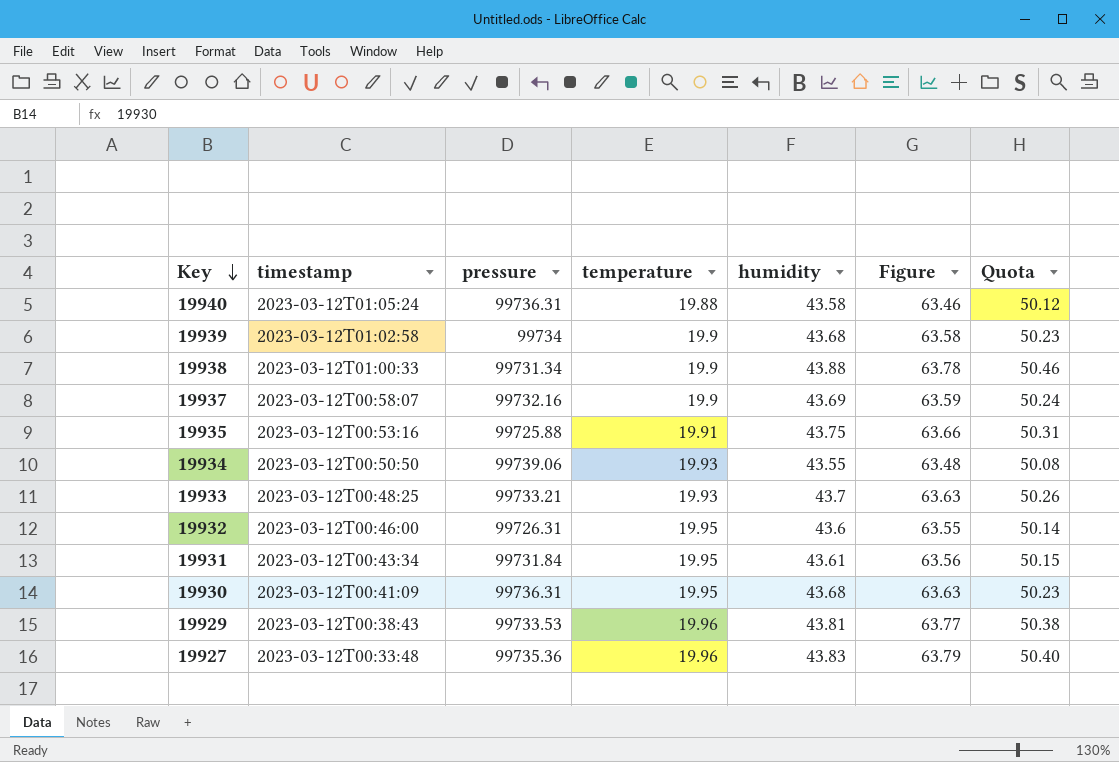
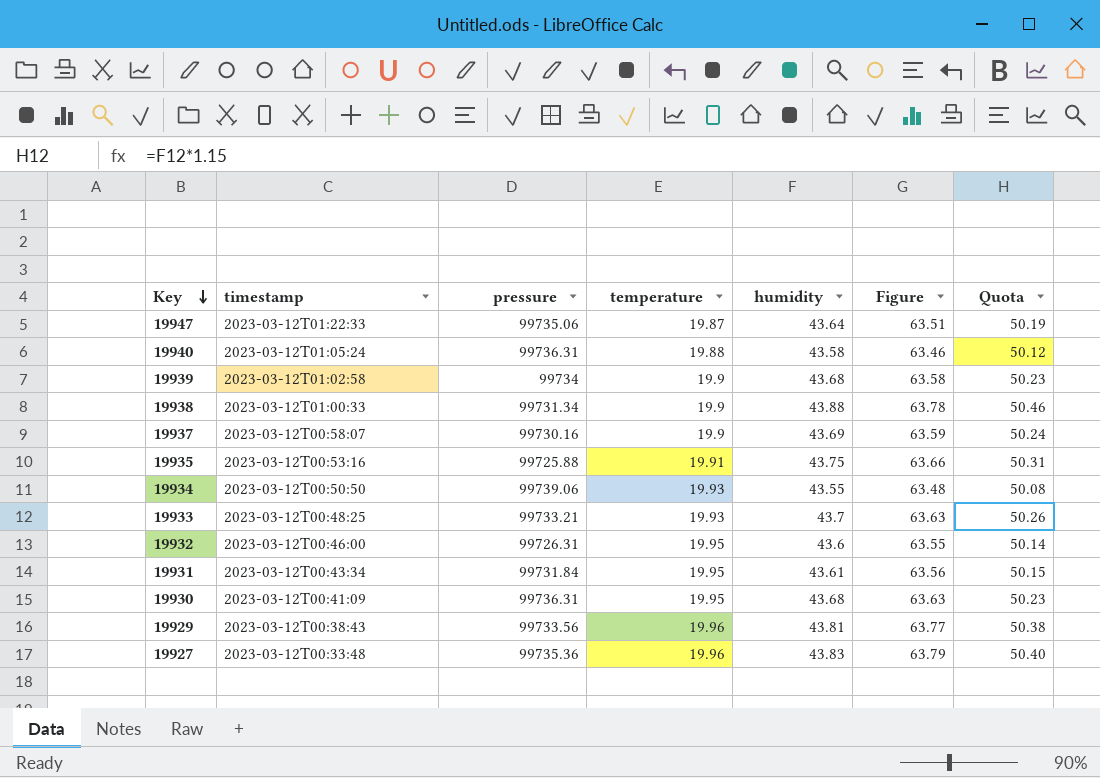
row 19947: none -> 2023-03-12T01:22:33 | 99735.06 | 19.87 | 43.64 | 63.51 | 50.19
19937 | pressure: 99732.16 -> 99730.16
19929 | pressure: 99733.53 -> 99733.56

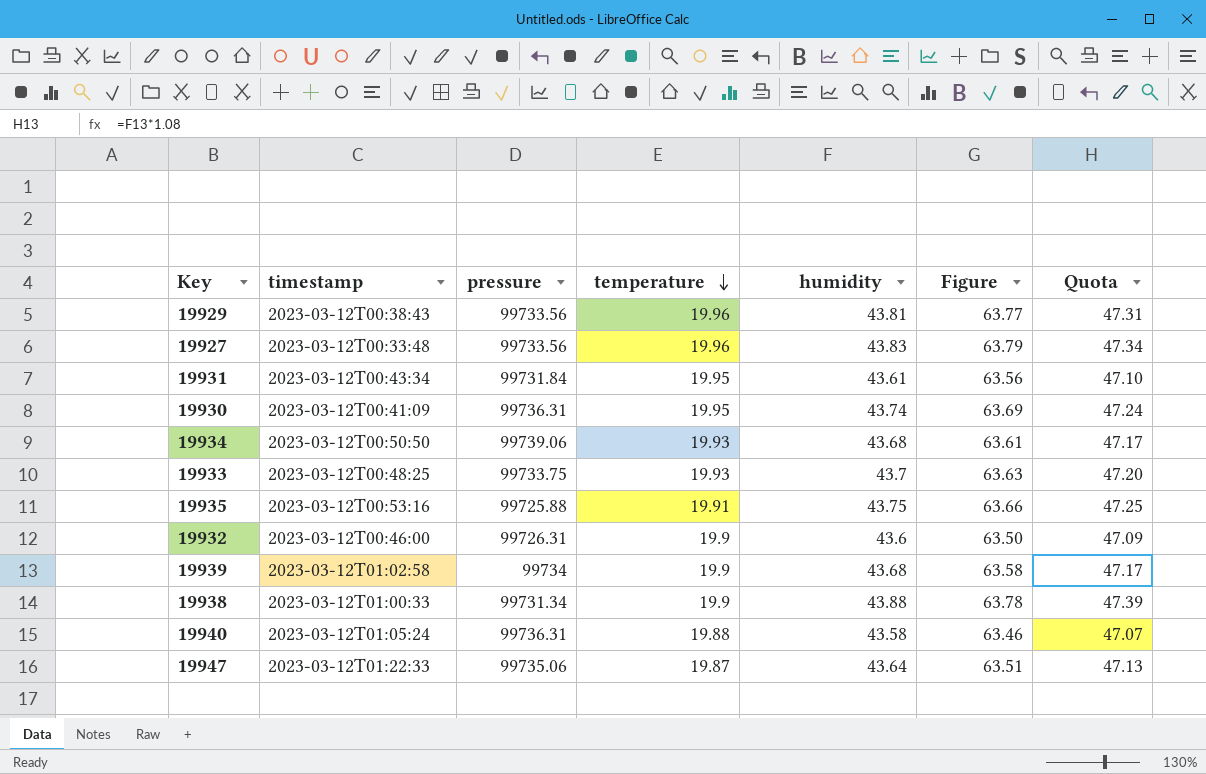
row order: Key descending -> temperature descending
column Quota | formula: [humidity] * 1.15 -> [humidity] * 1.08
row 19937: 2023-03-12T00:58:07 | 99730.16 | 19.9 | 43.69 | 63.59 | 50.24 -> none
19927 | pressure: 99735.36 -> 99733.56
19930 | humidity: 43.68 -> 43.74
19930 | Figure: 63.63 -> 63.69
19934 | humidity: 43.55 -> 43.68
19934 | Figure: 63.48 -> 63.61
19933 | pressure: 99733.21 -> 99733.75
19932 | temperature: 19.95 -> 19.9
19932 | Figure: 63.55 -> 63.50

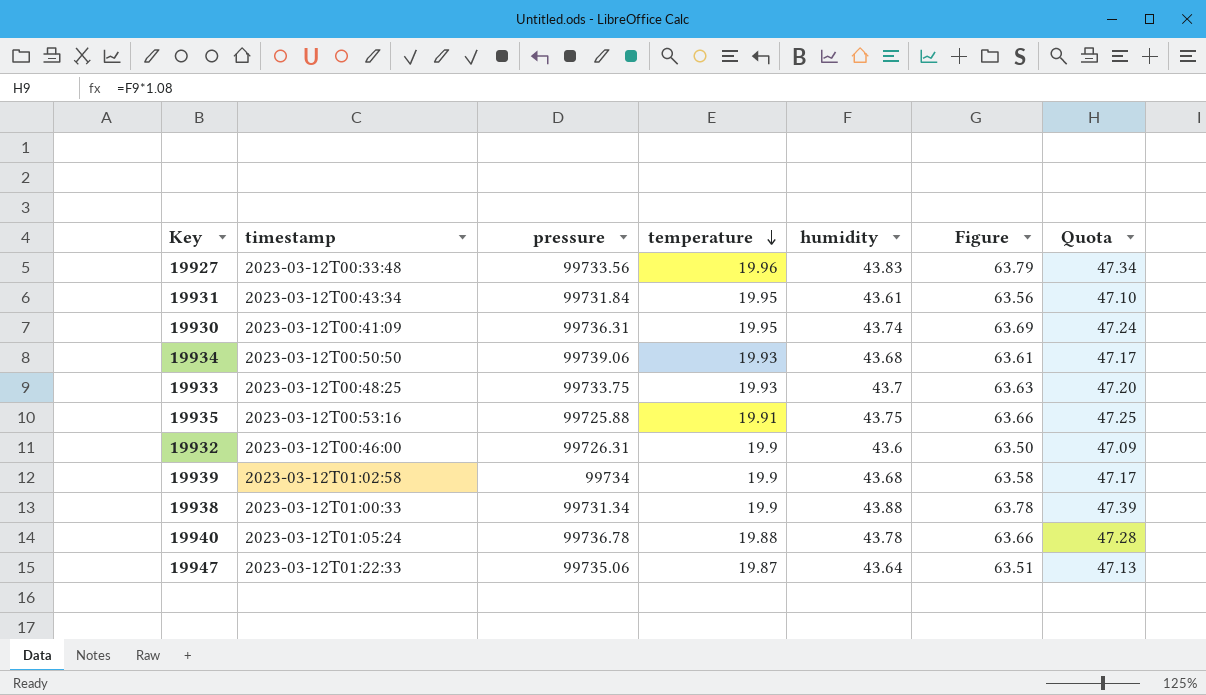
row 19929: 2023-03-12T00:38:43 | 99733.56 | 19.96 | 43.81 | 63.77 | 47.31 -> none
19940 | pressure: 99736.31 -> 99736.78
19940 | humidity: 43.58 -> 43.78
19940 | Figure: 63.46 -> 63.66
19940 | Quota: 47.07 -> 47.28

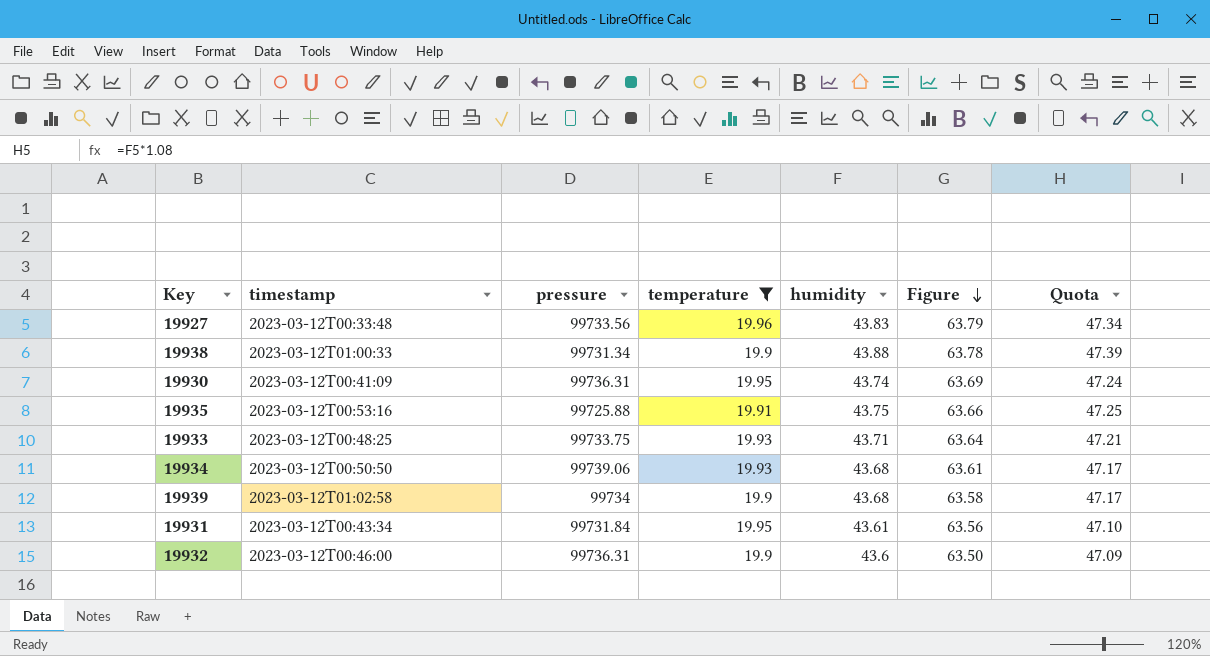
filter: none -> temperature >= 19.9
row order: temperature descending -> Figure descending
19933 | humidity: 43.7 -> 43.71
19933 | Figure: 63.63 -> 63.64
19933 | Quota: 47.20 -> 47.21
19932 | pressure: 99726.31 -> 99736.31

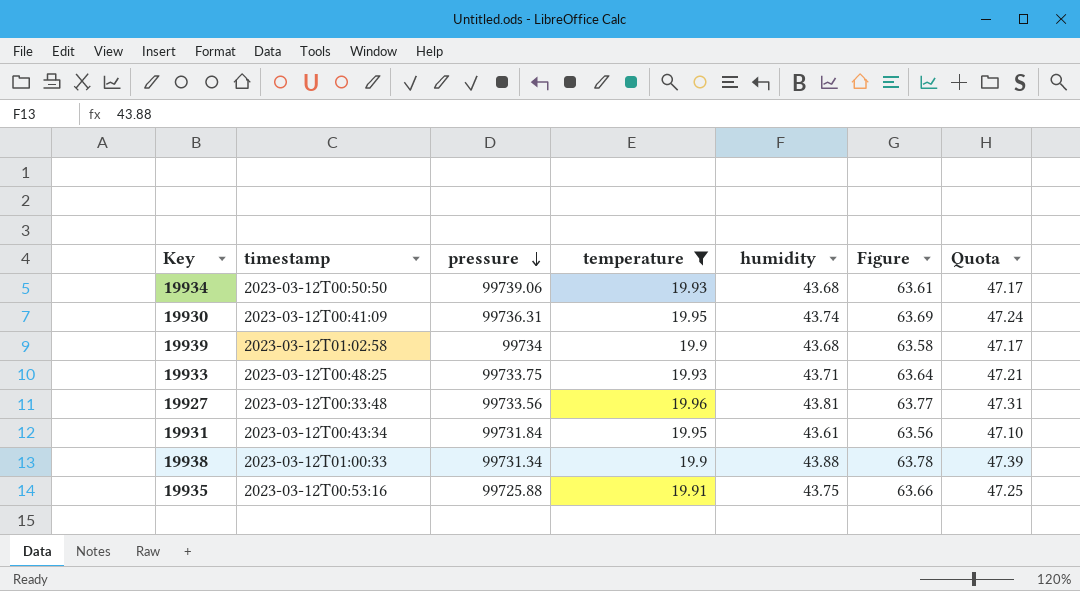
row order: Figure descending -> pressure descending
row 19932: 2023-03-12T00:46:00 | 99736.31 | 19.9 | 43.6 | 63.50 | 47.09 -> none
19927 | humidity: 43.83 -> 43.81
19927 | Figure: 63.79 -> 63.77
19927 | Quota: 47.34 -> 47.31

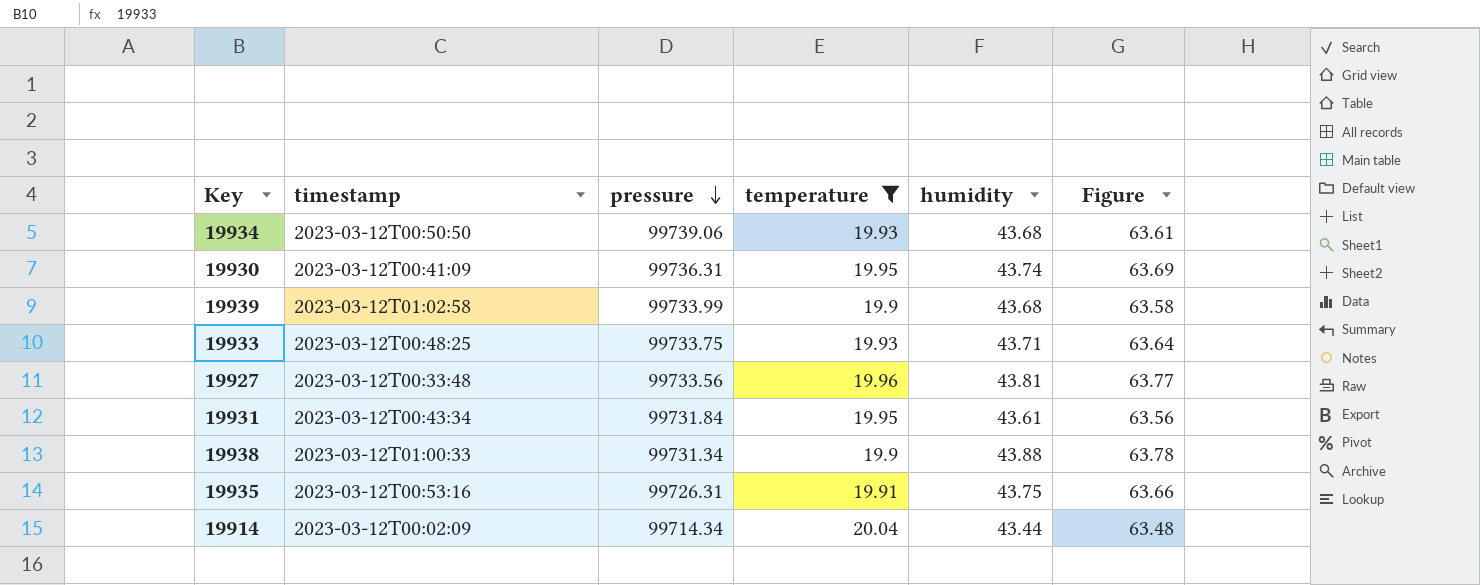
column Quota | formula: [humidity] * 1.08 -> none
19939 | pressure: 99734 -> 99733.99
19935 | pressure: 99725.88 -> 99726.31
row 19914: none -> 2023-03-12T00:02:09 | 99714.34 | 20.04 | 43.44 | 63.48

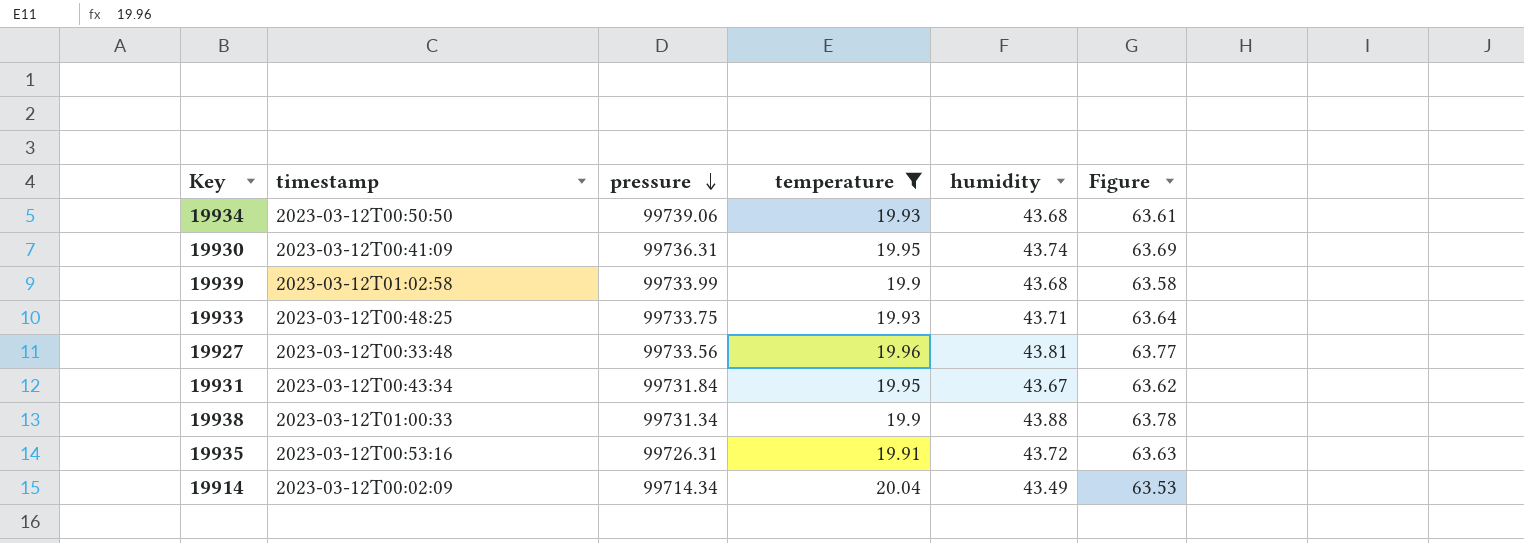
19931 | humidity: 43.61 -> 43.67
19931 | Figure: 63.56 -> 63.62
19935 | humidity: 43.75 -> 43.72
19935 | Figure: 63.66 -> 63.63
19914 | humidity: 43.44 -> 43.49
19914 | Figure: 63.48 -> 63.53

